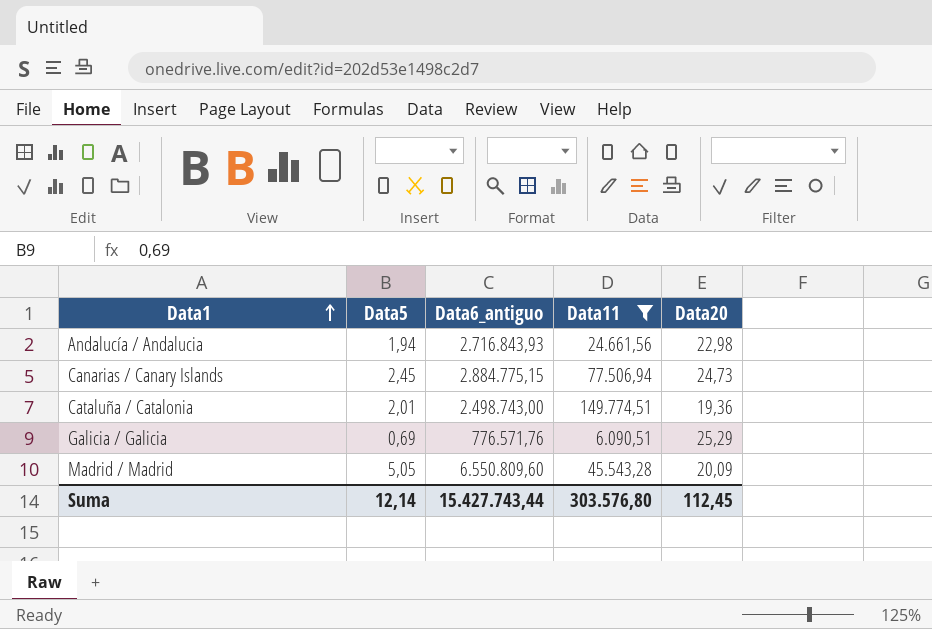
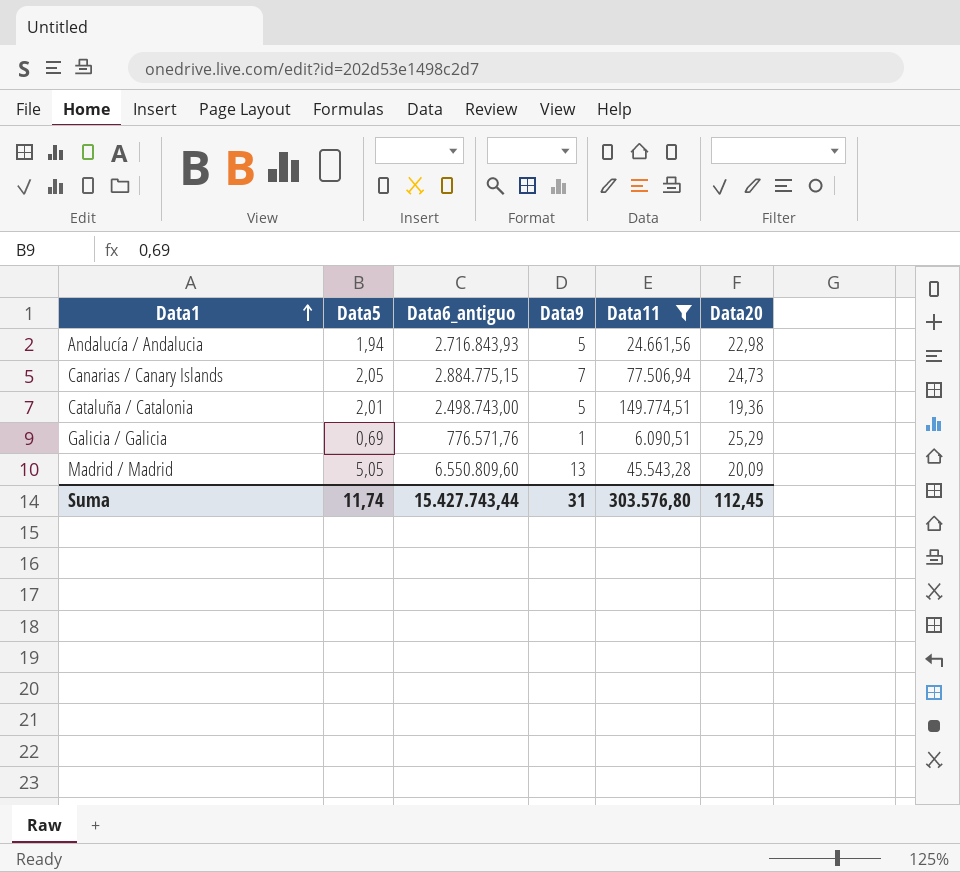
column Data9 | position: none -> 4
Canarias / Canary Islands | Data5: 2,45 -> 2,05
Suma | Data5: 12,14 -> 11,74

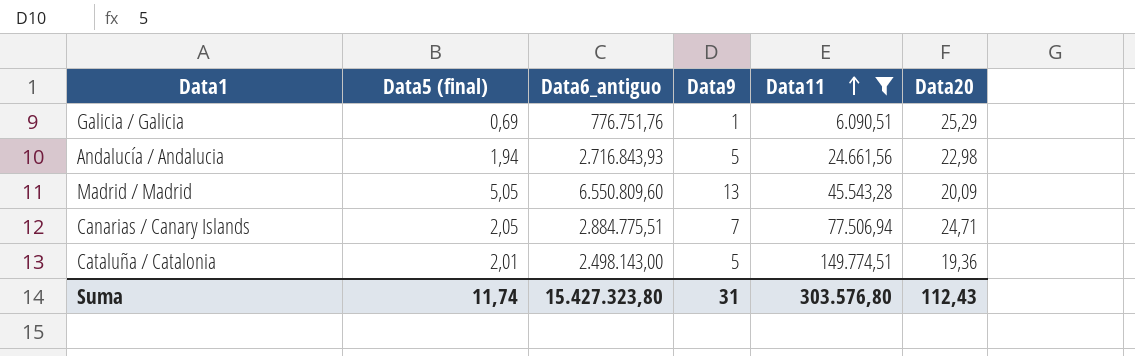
row order: Data1 ascending -> Data11 ascending
column name: Data5 -> Data5 (final)
Galicia / Galicia | Data6_antiguo: 776.571,76 -> 776.751,76
Canarias / Canary Islands | Data6_antiguo: 2.884.775,15 -> 2.884.775,51
Canarias / Canary Islands | Data20: 24,73 -> 24,71
Cataluña / Catalonia | Data6_antiguo: 2.498.743,00 -> 2.498.143,00
Suma | Data6_antiguo: 15.427.743,44 -> 15.427.323,80
Suma | Data20: 112,45 -> 112,43

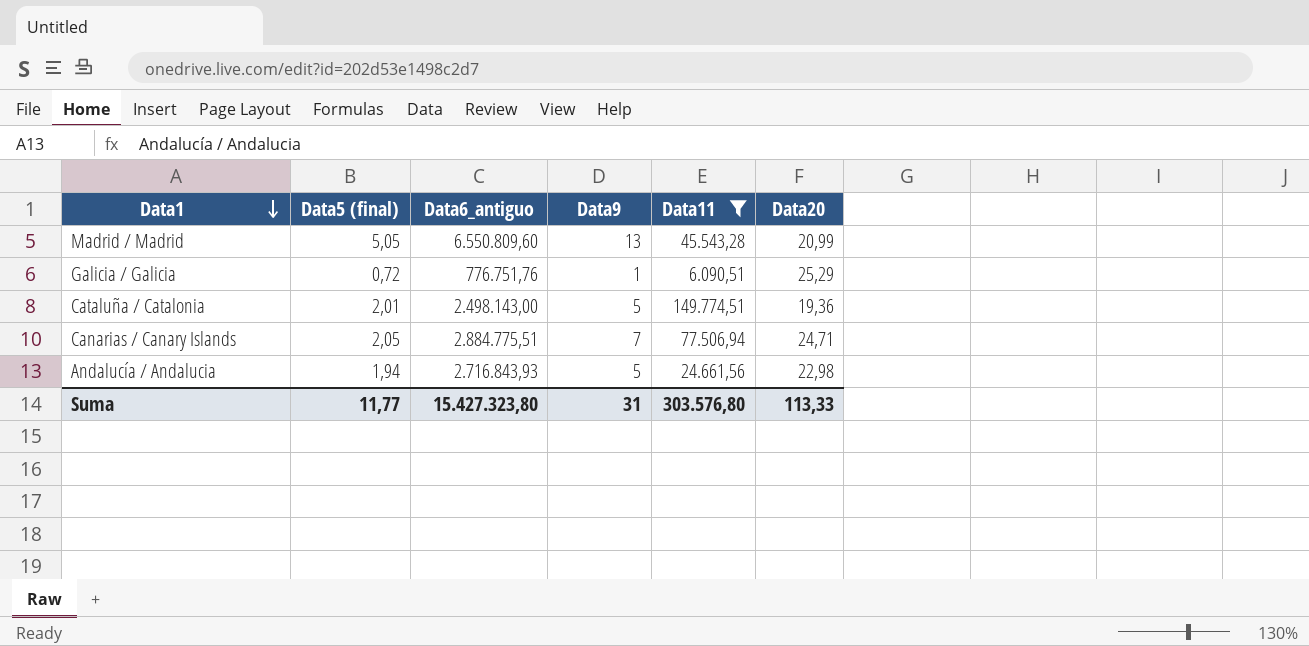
row order: Data11 ascending -> Data1 descending
Madrid / Madrid | Data20: 20,09 -> 20,99
Galicia / Galicia | Data5 (final): 0,69 -> 0,72
Suma | Data5 (final): 11,74 -> 11,77
Suma | Data20: 112,43 -> 113,33

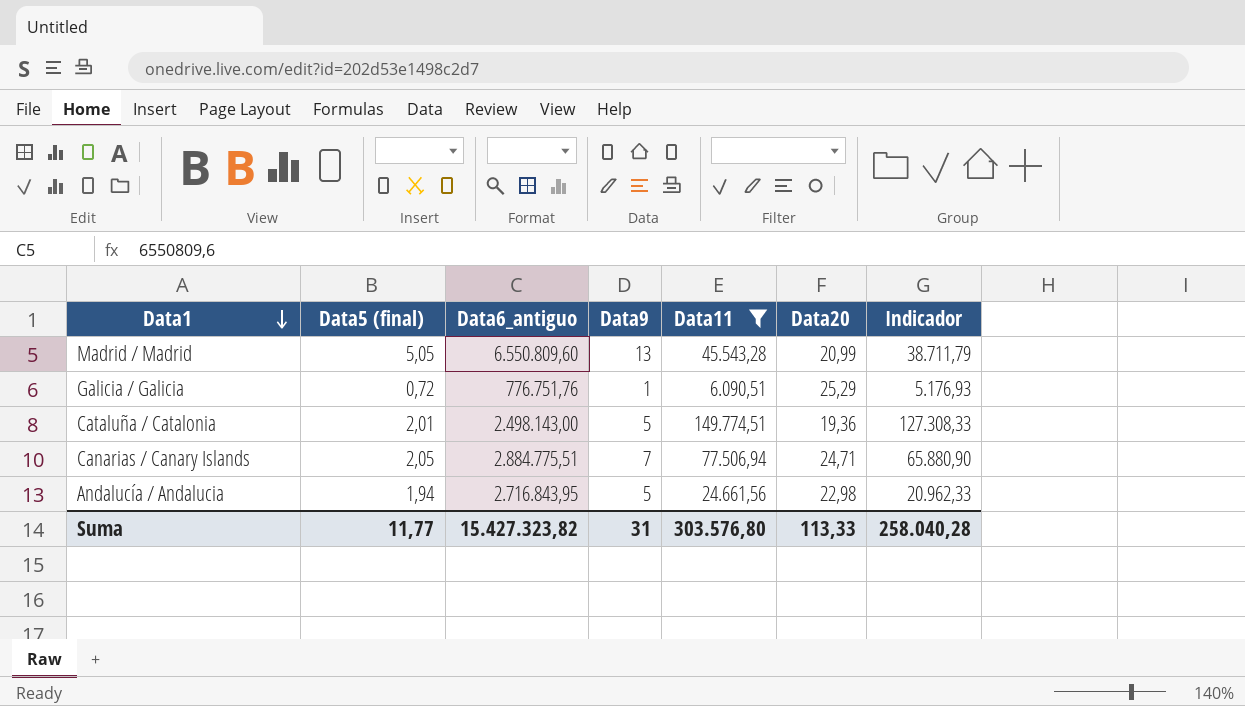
column Indicador | formula: none -> [Data11] * 0,85
Andalucía / Andalucia | Data6_antiguo: 2.716.843,93 -> 2.716.843,95
Suma | Data6_antiguo: 15.427.323,80 -> 15.427.323,82

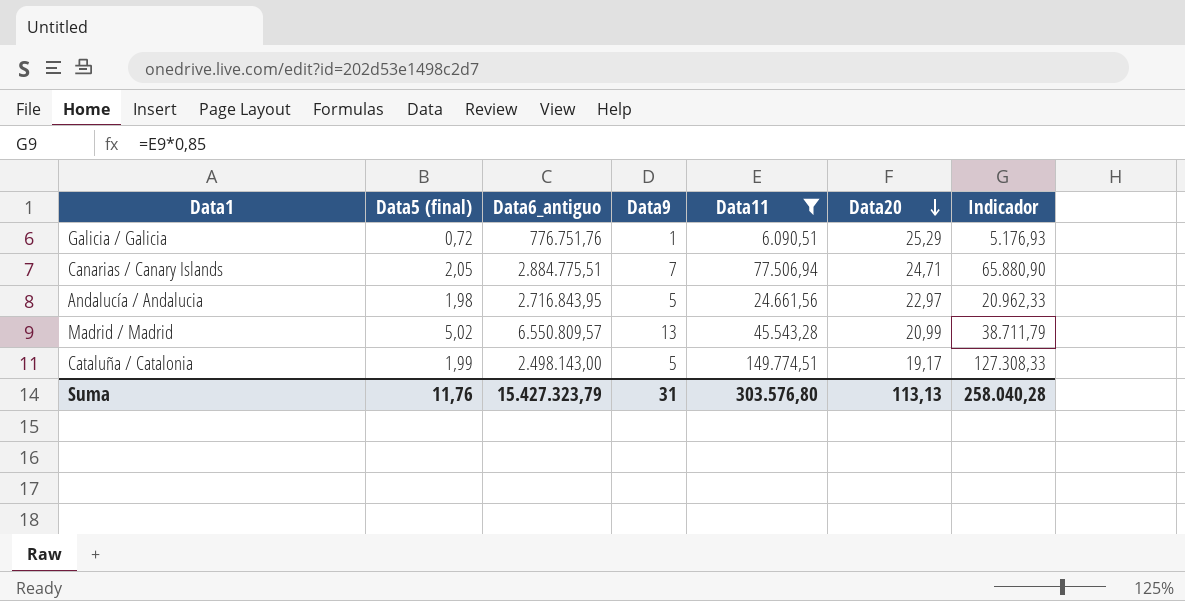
row order: Data1 descending -> Data20 descending
Andalucía / Andalucia | Data5 (final): 1,94 -> 1,98
Andalucía / Andalucia | Data20: 22,98 -> 22,97
Madrid / Madrid | Data5 (final): 5,05 -> 5,02
Madrid / Madrid | Data6_antiguo: 6.550.809,60 -> 6.550.809,57
Cataluña / Catalonia | Data5 (final): 2,01 -> 1,99
Cataluña / Catalonia | Data20: 19,36 -> 19,17
Suma | Data5 (final): 11,77 -> 11,76
Suma | Data6_antiguo: 15.427.323,82 -> 15.427.323,79
Suma | Data20: 113,33 -> 113,13

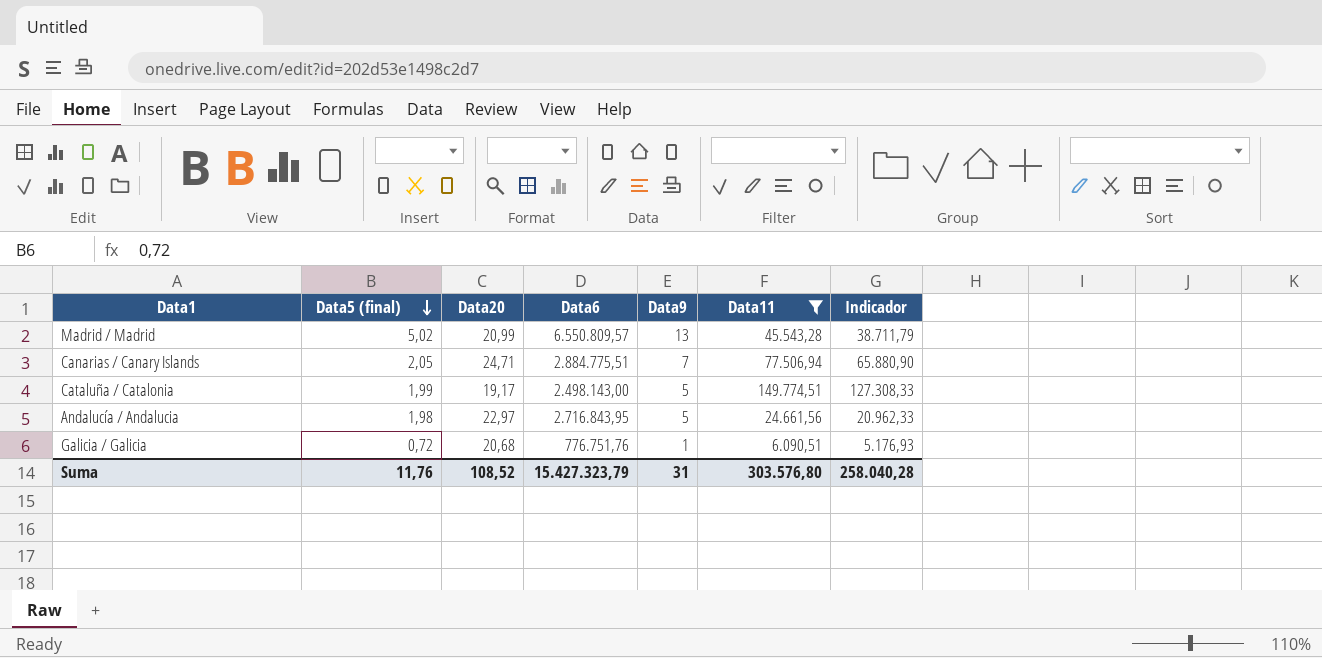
row order: Data20 descending -> Data5 (final) descending
column Data20 | position: 6 -> 3
column name: Data6_antiguo -> Data6
Galicia / Galicia | Data20: 25,29 -> 20,68
Suma | Data20: 113,13 -> 108,52

